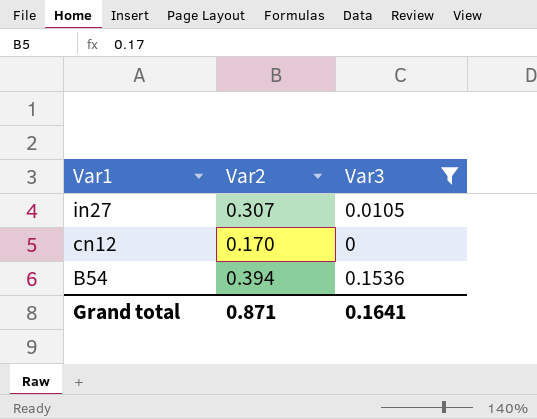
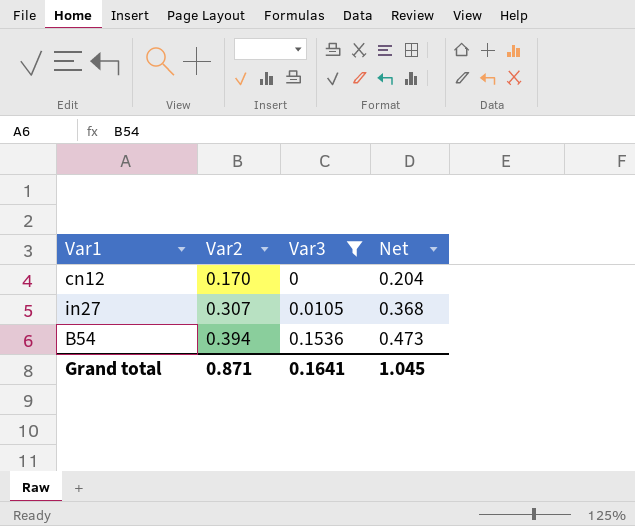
row order: Var1 descending -> Var2 ascending
column Net | formula: none -> [Var2] * 1.2

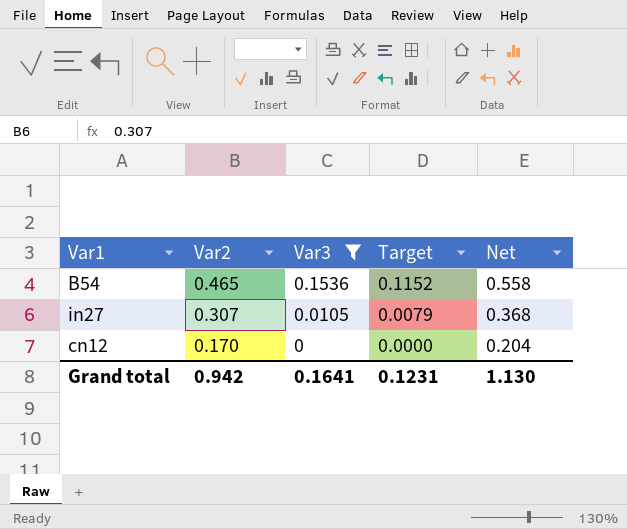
row order: Var2 ascending -> Var2 descending
column Target | formula: none -> [Var3] * 0.75
B54 | Var2: 0.394 -> 0.465
B54 | Net: 0.473 -> 0.558
Grand total | Var2: 0.871 -> 0.942
Grand total | Net: 1.045 -> 1.130

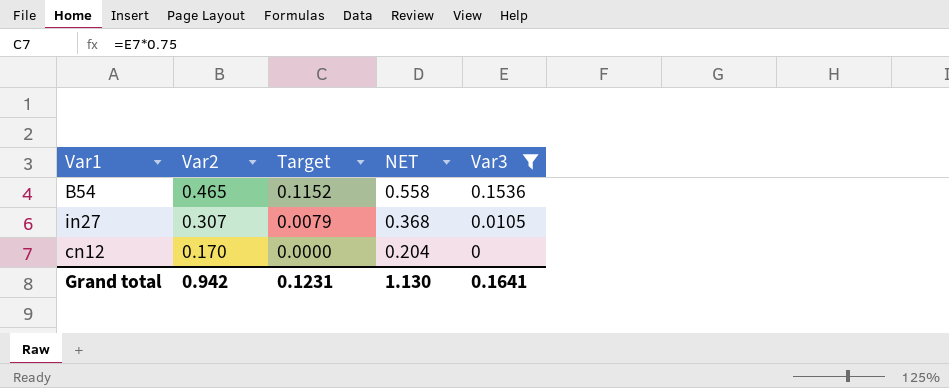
column name: Net -> NET
column Var3 | position: 3 -> 5

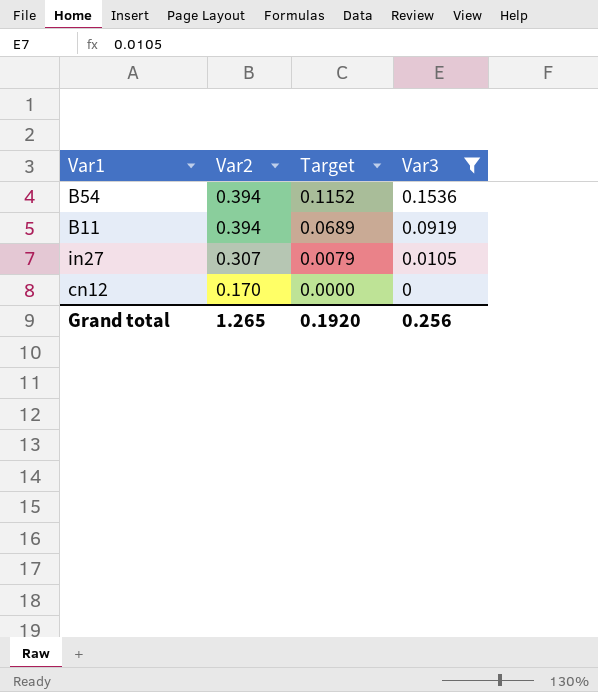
column NET | formula: [Var2] * 1.2 -> none
B54 | Var2: 0.465 -> 0.394
row B11: none -> 0.394 | 0.0689 | 0.0919
Grand total | Var2: 0.942 -> 1.265
Grand total | Target: 0.1231 -> 0.1920
Grand total | Var3: 0.1641 -> 0.256

